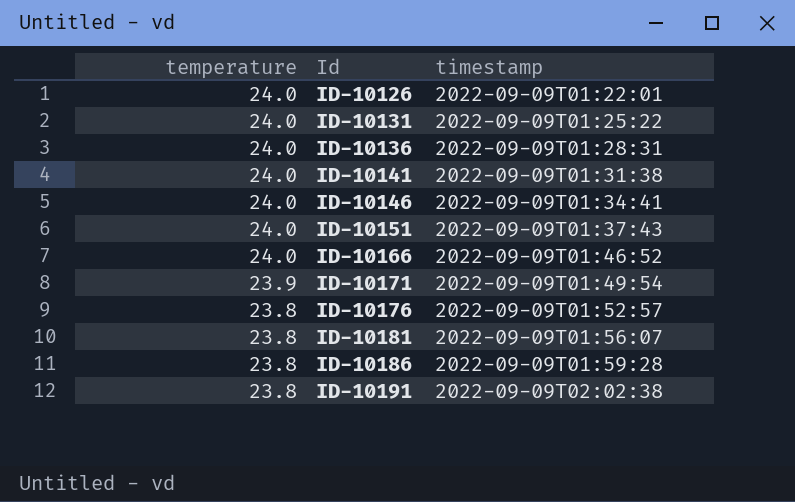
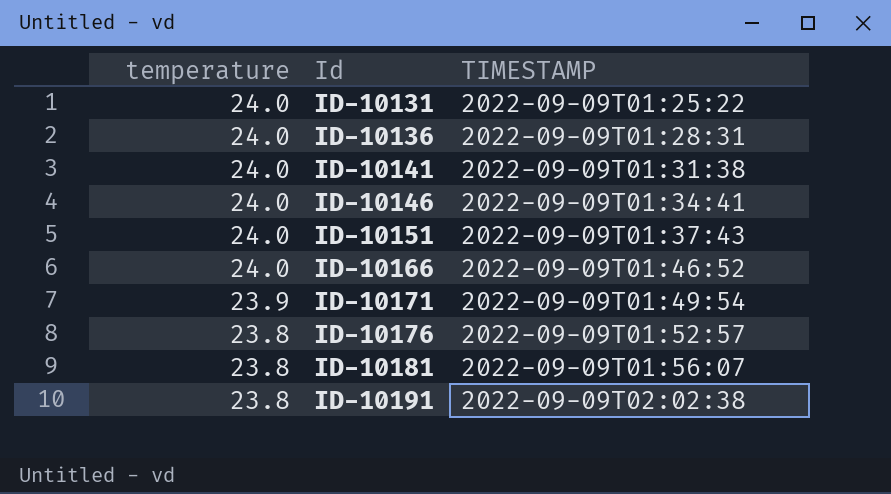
column name: timestamp -> TIMESTAMP
row ID-10126: 24.0 | 2022-09-09T01:22:01 -> none
row ID-10186: 23.8 | 2022-09-09T01:59:28 -> none

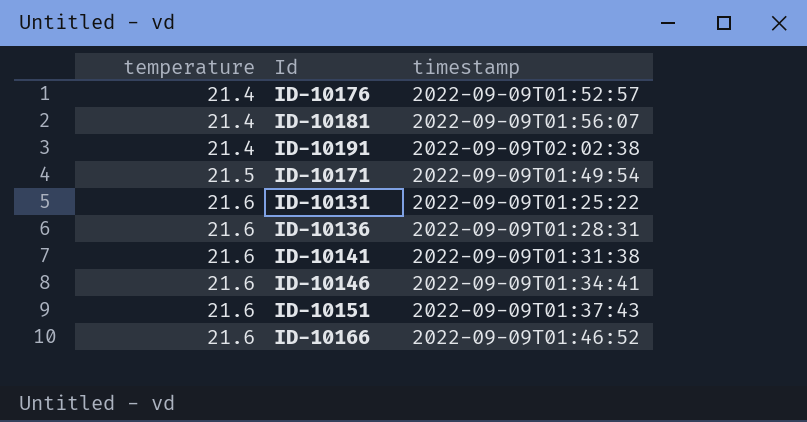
row order: temperature descending -> temperature ascending
column name: TIMESTAMP -> timestamp
ID-10176 | temperature: 23.8 -> 21.4
ID-10181 | temperature: 23.8 -> 21.4
ID-10191 | temperature: 23.8 -> 21.4
ID-10171 | temperature: 23.9 -> 21.5
ID-10131 | temperature: 24.0 -> 21.6
ID-10136 | temperature: 24.0 -> 21.6
ID-10141 | temperature: 24.0 -> 21.6
ID-10146 | temperature: 24.0 -> 21.6
ID-10151 | temperature: 24.0 -> 21.6
ID-10166 | temperature: 24.0 -> 21.6

